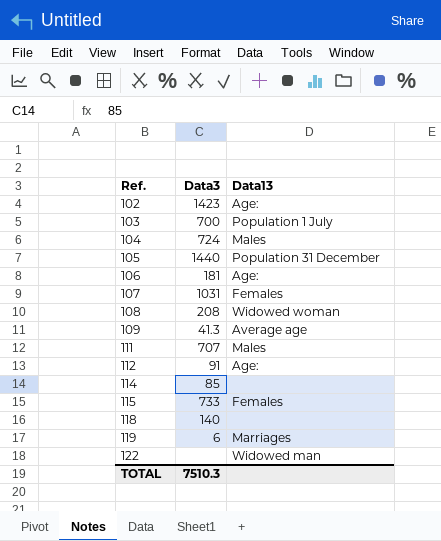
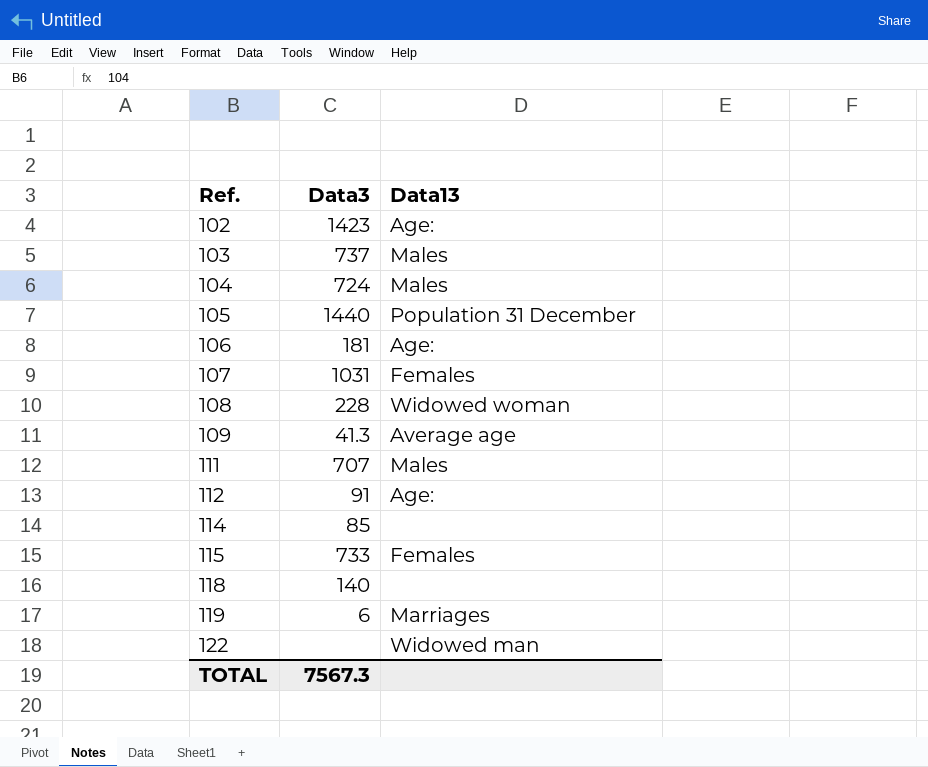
103 | Data3: 700 -> 737
103 | Data13: Population 1 July -> Males
108 | Data3: 208 -> 228
TOTAL | Data3: 7510.3 -> 7567.3

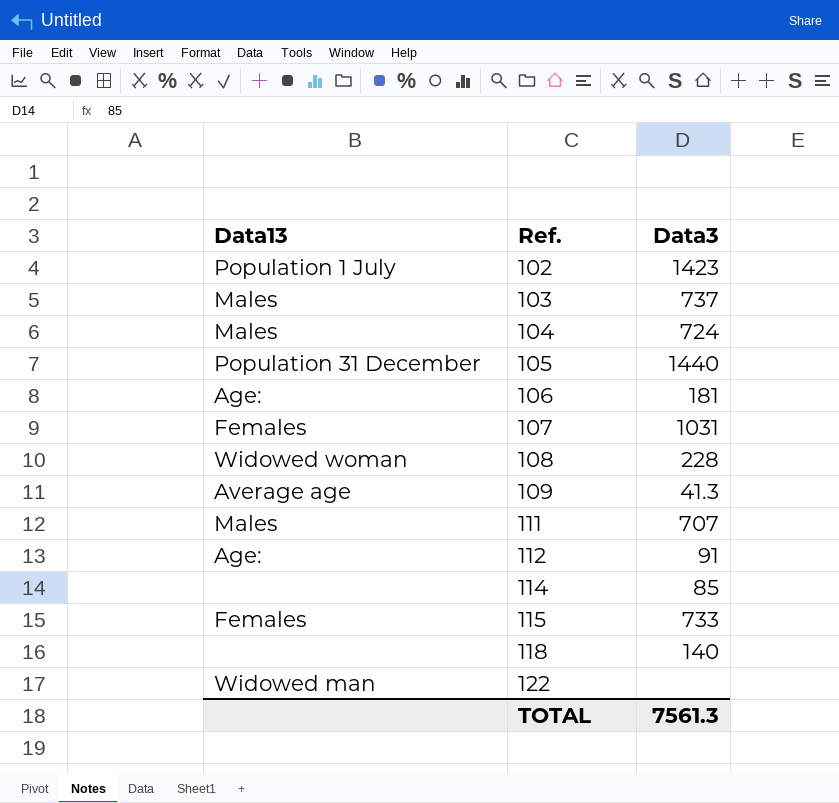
column Data13 | position: 3 -> 1
row 119: 6 | Marriages -> none
102 | Data13: Age: -> Population 1 July
TOTAL | Data3: 7567.3 -> 7561.3

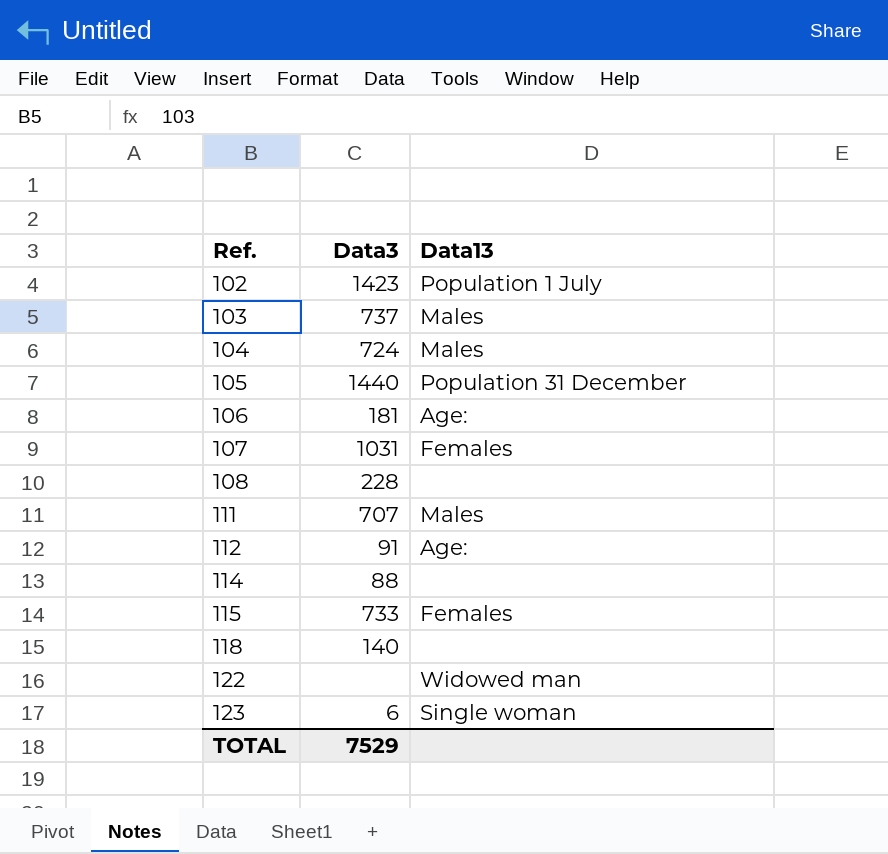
column Data13 | position: 1 -> 3
row 109: Average age | 41.3 -> none
108 | Data13: Widowed woman -> none
114 | Data3: 85 -> 88
row 123: none -> 6 | Single woman
TOTAL | Data3: 7561.3 -> 7529

